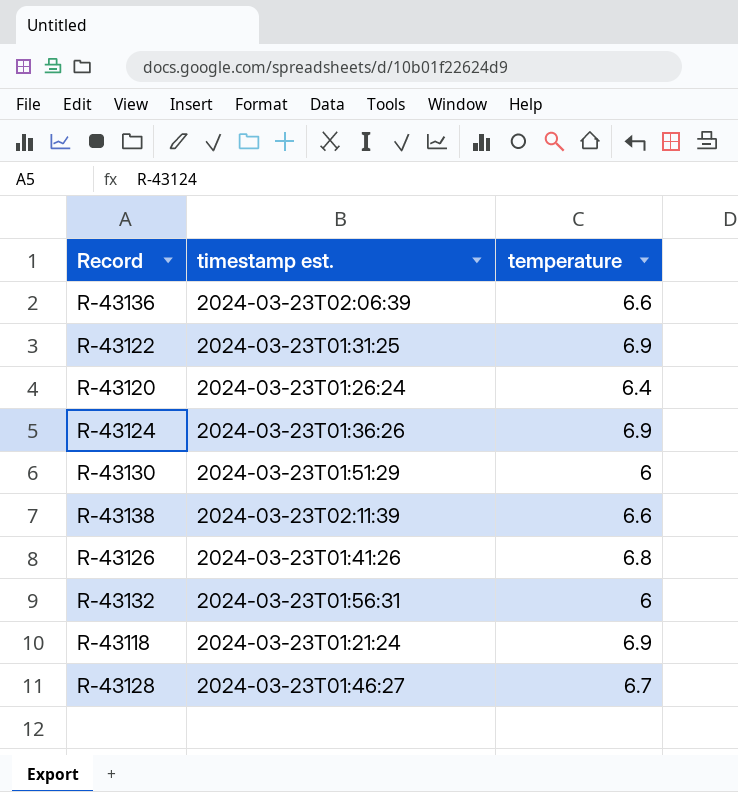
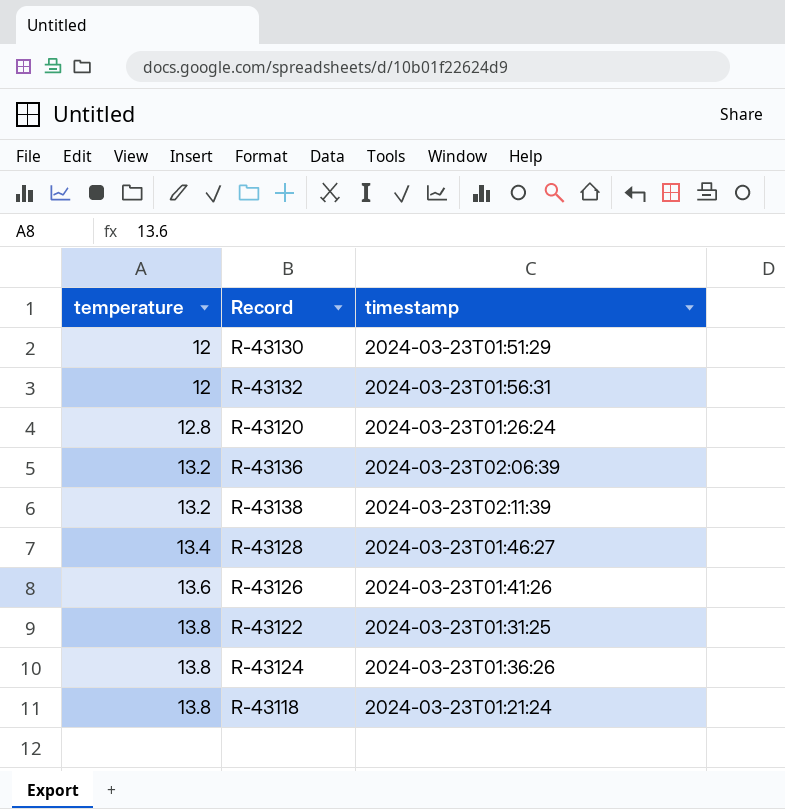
row order: none -> temperature ascending
column temperature | position: 3 -> 1
column name: timestamp est. -> timestamp
R-43130 | temperature: 6 -> 12
R-43132 | temperature: 6 -> 12
R-43120 | temperature: 6.4 -> 12.8
R-43136 | temperature: 6.6 -> 13.2
R-43138 | temperature: 6.6 -> 13.2
R-43128 | temperature: 6.7 -> 13.4
R-43126 | temperature: 6.8 -> 13.6
R-43122 | temperature: 6.9 -> 13.8
R-43124 | temperature: 6.9 -> 13.8
R-43118 | temperature: 6.9 -> 13.8

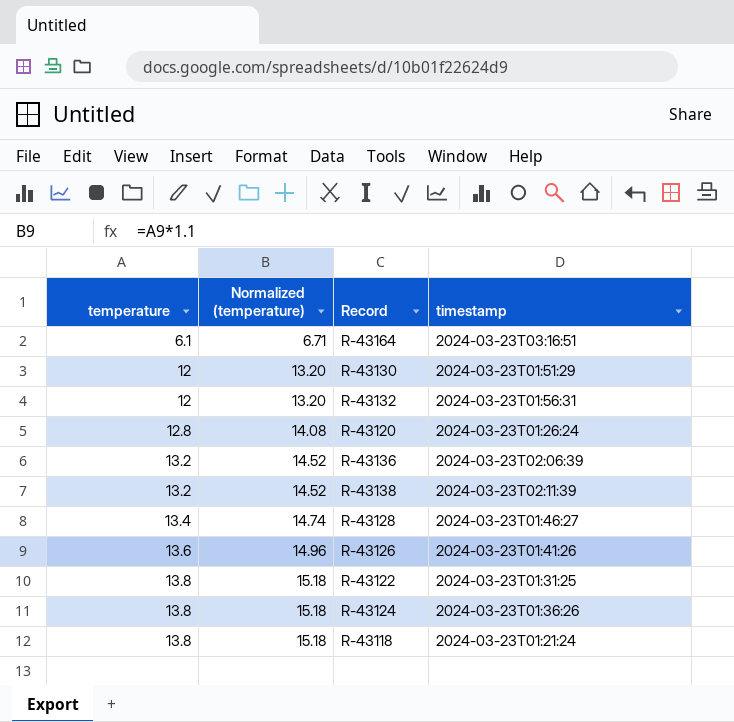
column Normalized (temperature) | formula: none -> [temperature] * 1.1
row R-43164: none -> 6.1 | 6.71 | 2024-03-23T03:16:51

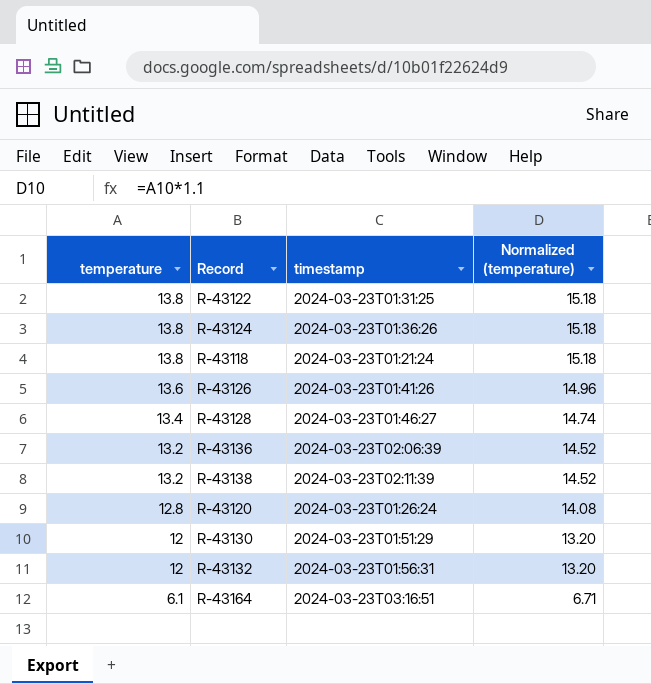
row order: temperature ascending -> temperature descending
column Normalized (temperature) | position: 2 -> 4

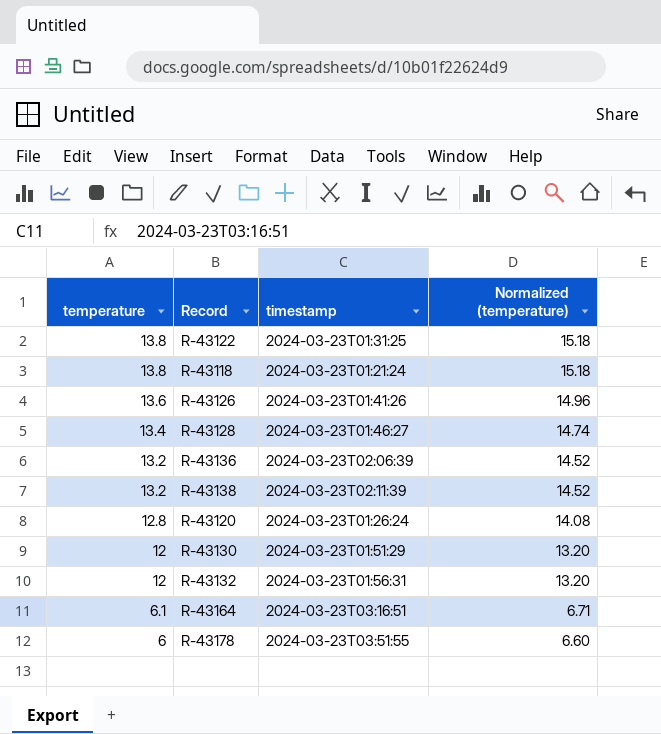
row R-43124: 13.8 | 2024-03-23T01:36:26 | 15.18 -> none
row R-43178: none -> 6 | 2024-03-23T03:51:55 | 6.60

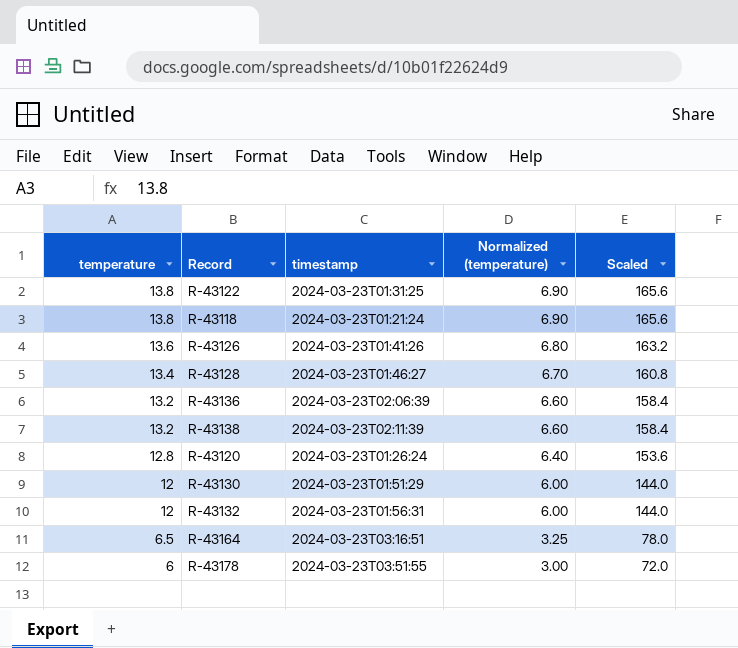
column Normalized (temperature) | formula: [temperature] * 1.1 -> [temperature] * 0.5
column Scaled | formula: none -> [temperature] * 12
R-43164 | temperature: 6.1 -> 6.5

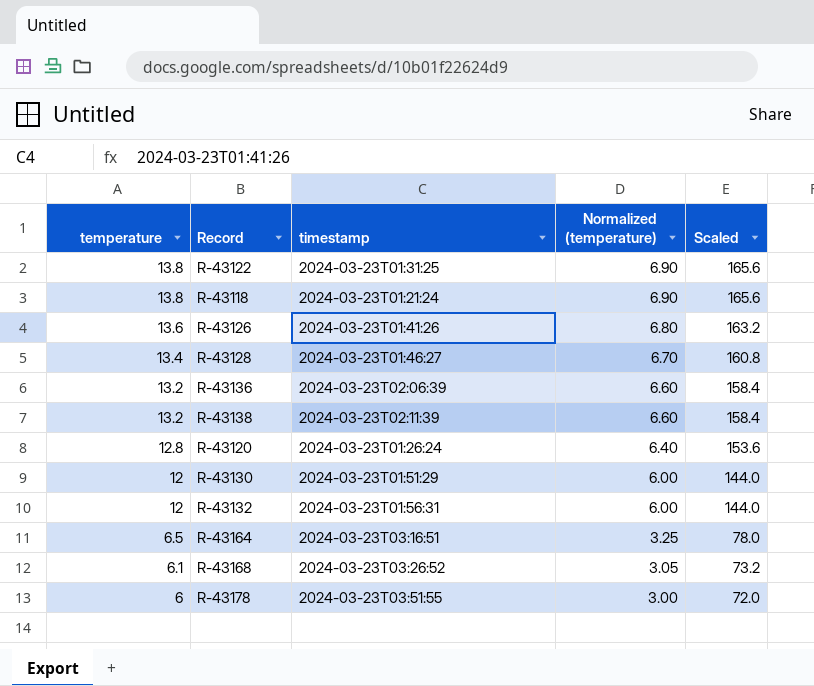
row R-43168: none -> 6.1 | 2024-03-23T03:26:52 | 3.05 | 73.2

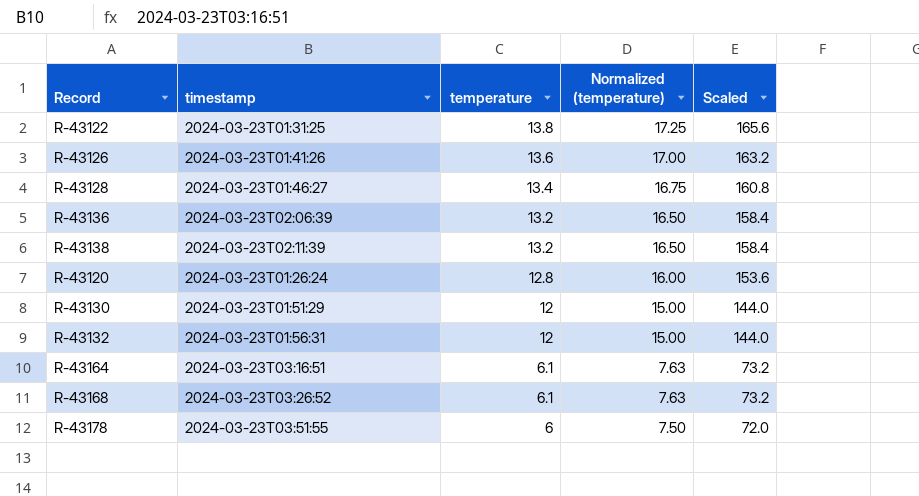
column temperature | position: 1 -> 3
column Normalized (temperature) | formula: [temperature] * 0.5 -> [temperature] * 1.25
row R-43118: 13.8 | 2024-03-23T01:21:24 | 6.90 | 165.6 -> none
R-43164 | temperature: 6.5 -> 6.1
R-43164 | Scaled: 78.0 -> 73.2

